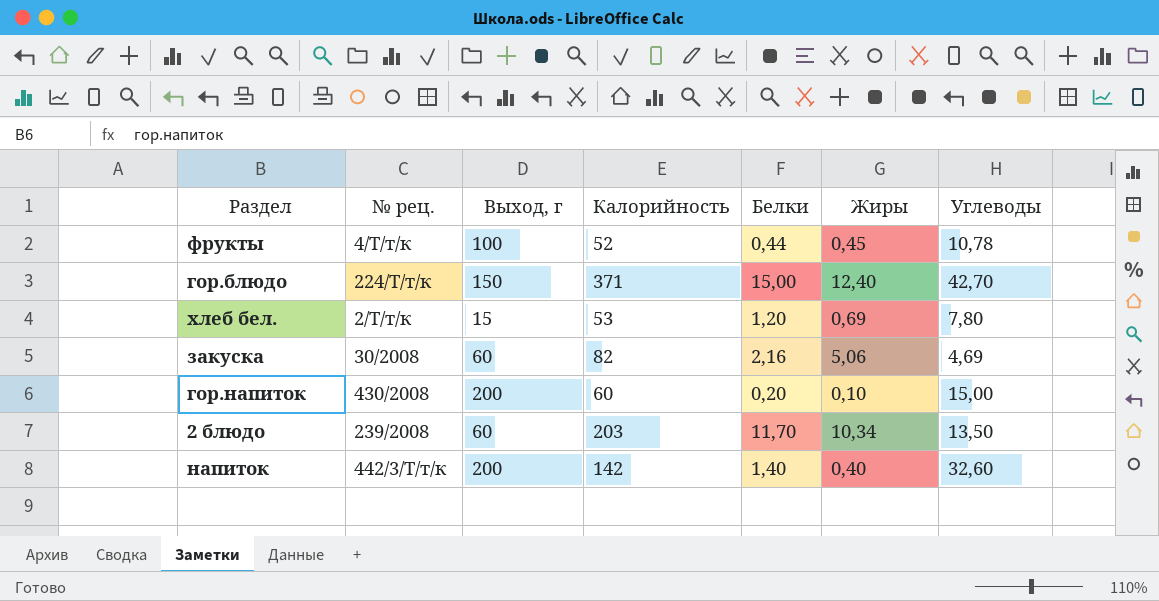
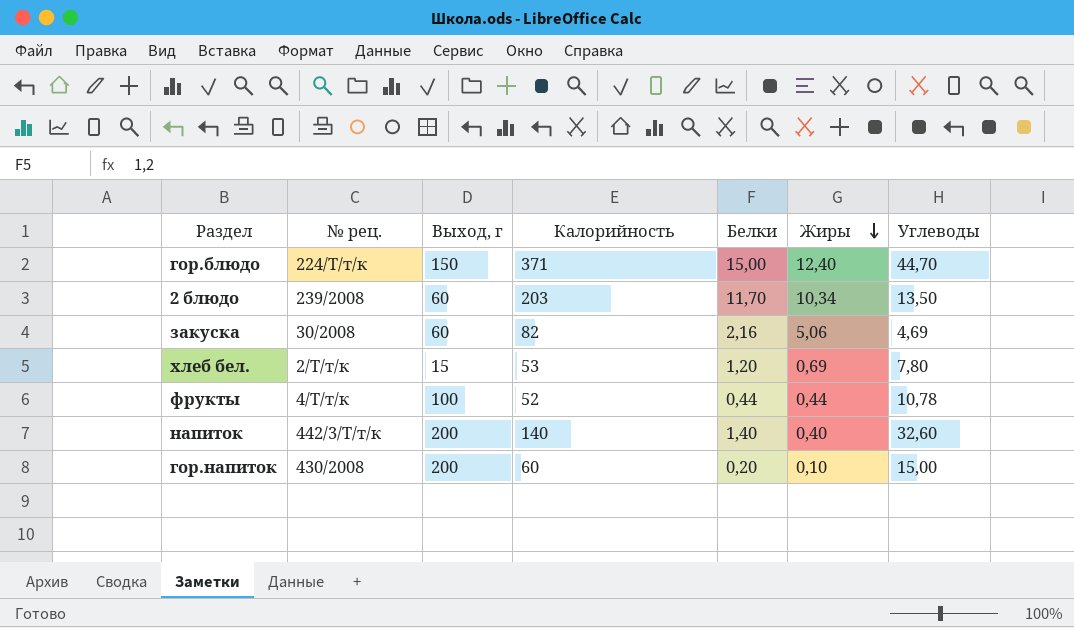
row order: none -> Жиры descending
гор.блюдо | Углеводы: 42,70 -> 44,70
фрукты | Жиры: 0,45 -> 0,44
напиток | Калорийность: 142 -> 140

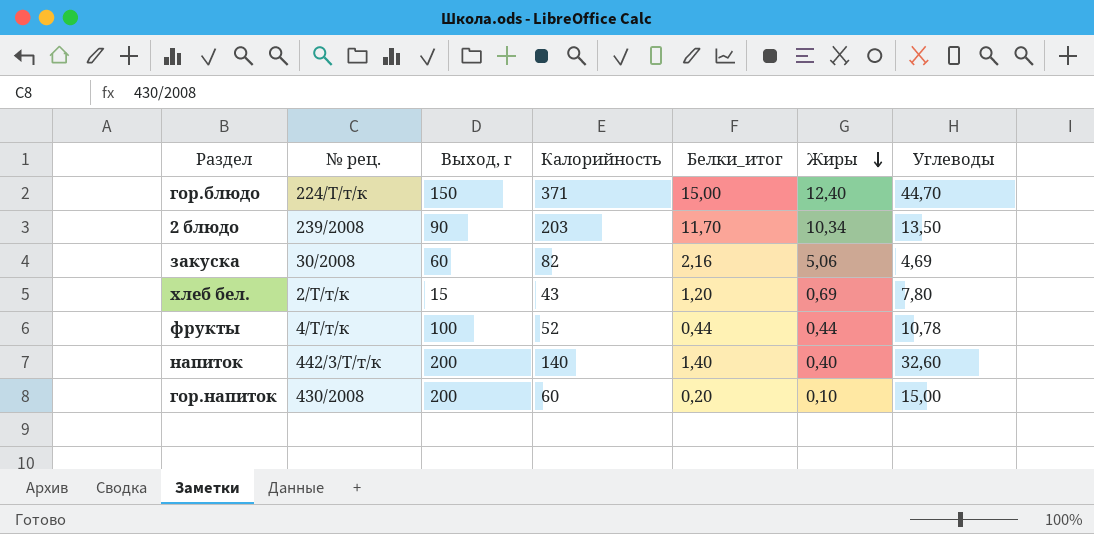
column name: Белки -> Белки_итог
2 блюдо | Выход, г: 60 -> 90
хлеб бел. | Калорийность: 53 -> 43

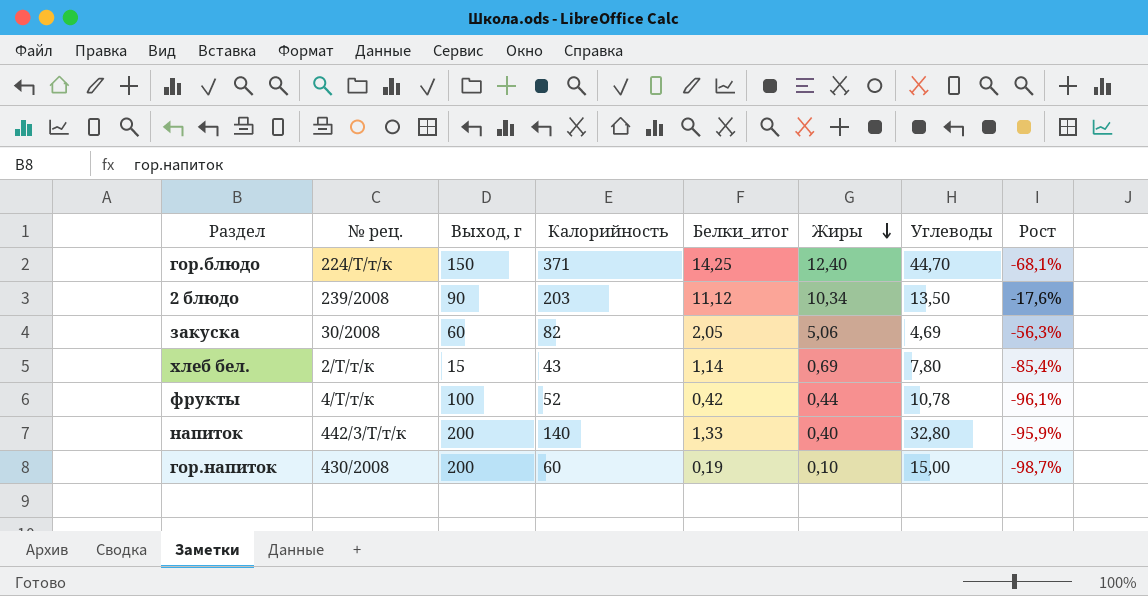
column Рост | formula: none -> ([Белки_итог] - [Углеводы]) / [Углеводы]
гор.блюдо | Белки_итог: 15,00 -> 14,25
2 блюдо | Белки_итог: 11,70 -> 11,12
закуска | Белки_итог: 2,16 -> 2,05
хлеб бел. | Белки_итог: 1,20 -> 1,14
фрукты | Белки_итог: 0,44 -> 0,42
напиток | Белки_итог: 1,40 -> 1,33
напиток | Углеводы: 32,60 -> 32,80
гор.напиток | Белки_итог: 0,20 -> 0,19

